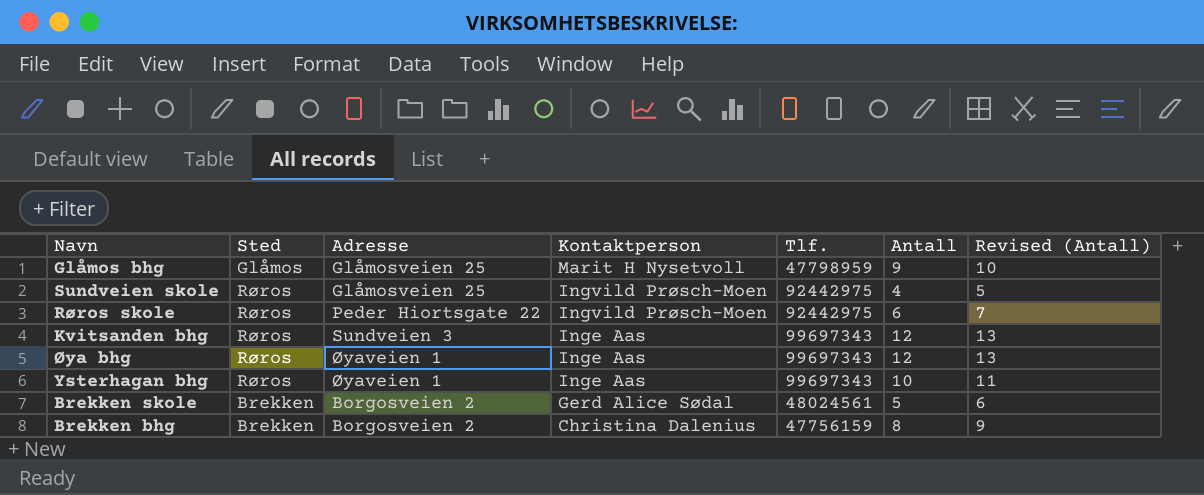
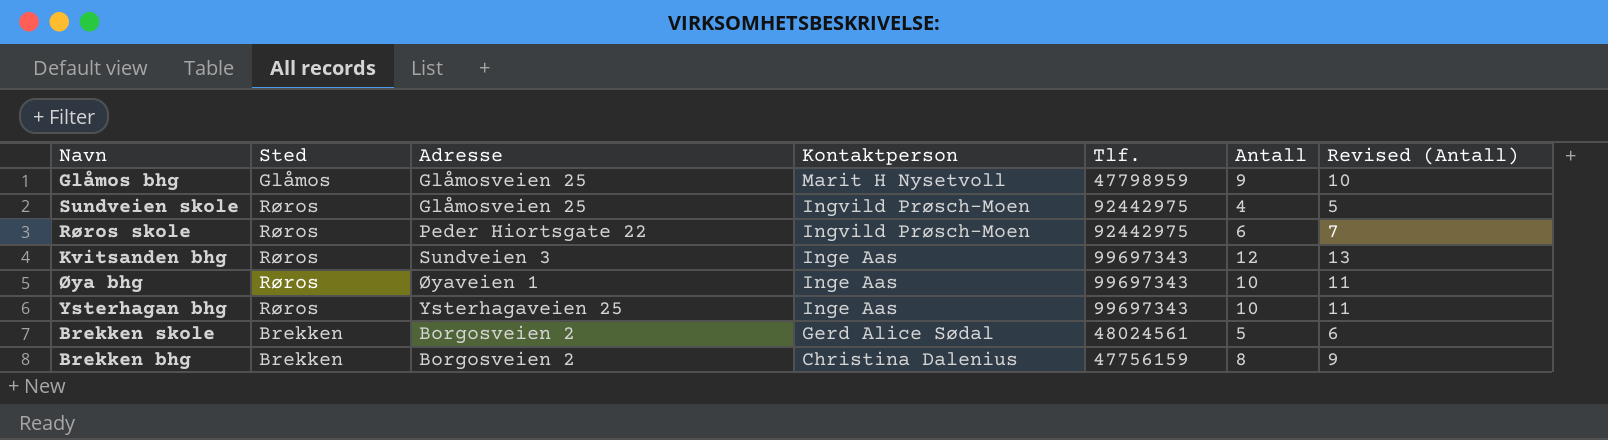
Øya bhg | Antall: 12 -> 10
Øya bhg | Revised (Antall): 13 -> 11
Ysterhagan bhg | Adresse: Øyaveien 1 -> Ysterhagaveien 25

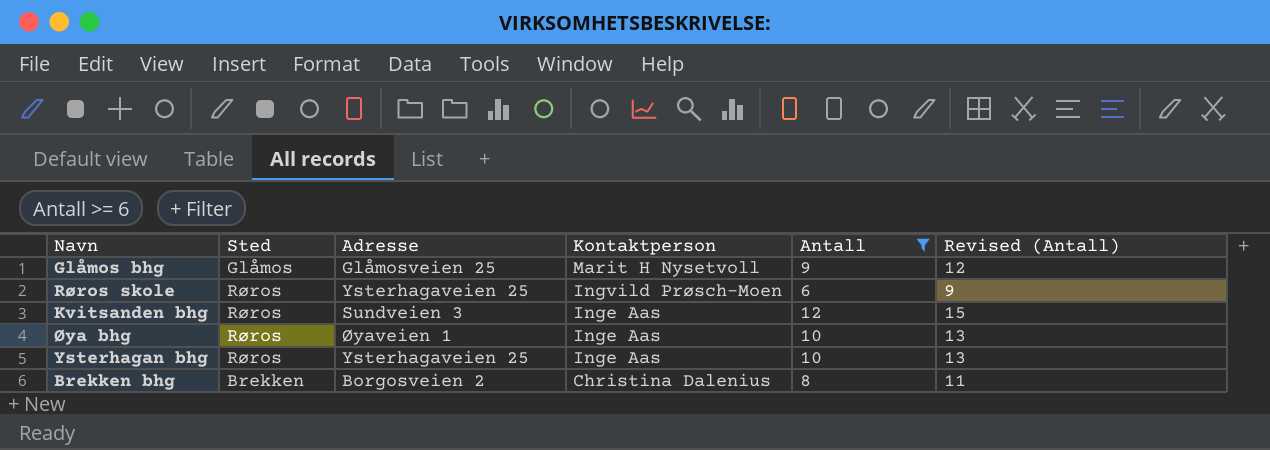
filter: none -> Antall >= 6
column Tlf. | position: 5 -> none
column Revised (Antall) | formula: [Antall] + 1 -> [Antall] + 3
Røros skole | Adresse: Peder Hiortsgate 22 -> Ysterhagaveien 25

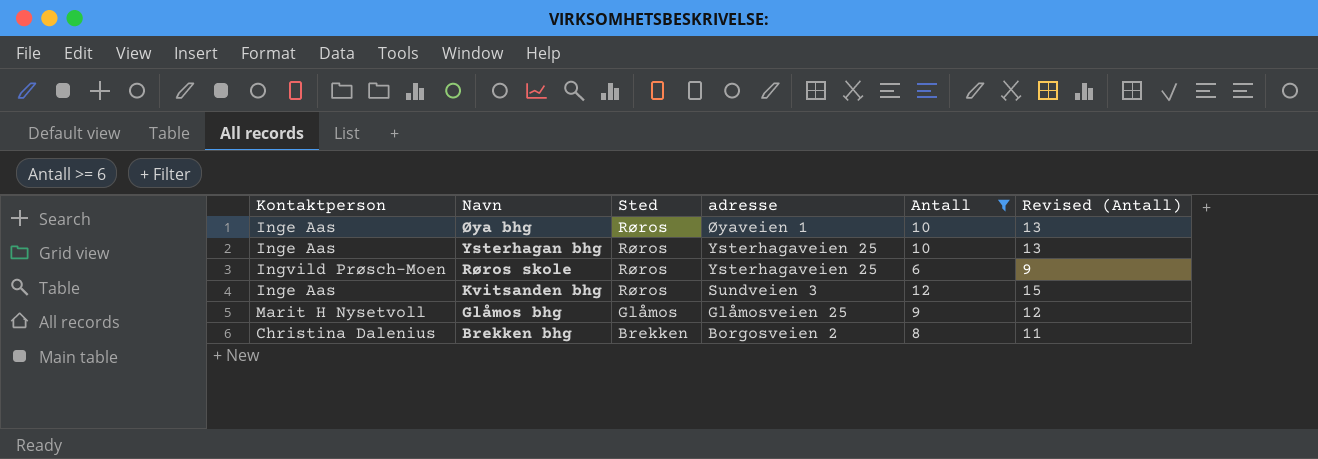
row order: Kontaktperson descending -> Navn descending
column Kontaktperson | position: 4 -> 1
column name: Adresse -> adresse

